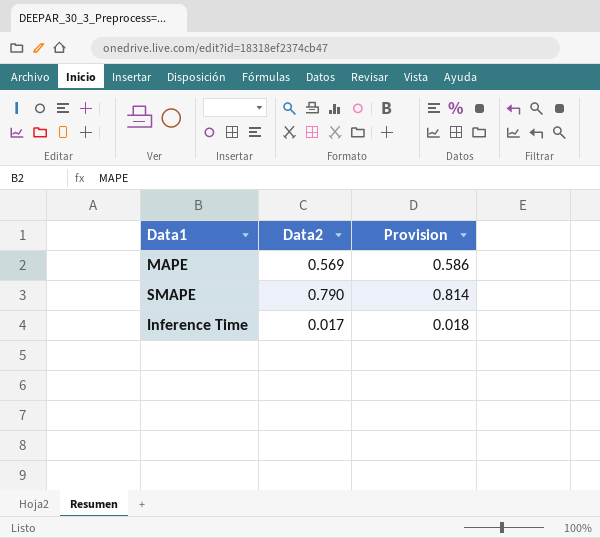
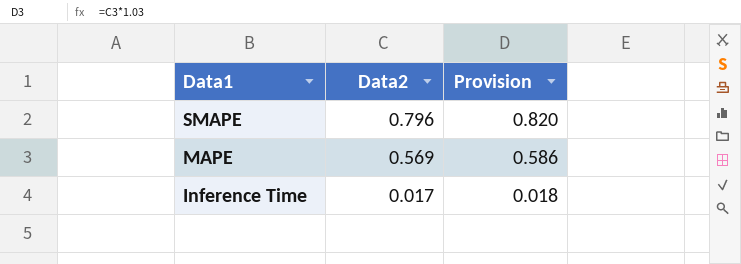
row order: none -> Data1 descending
SMAPE | Data2: 0.790 -> 0.796
SMAPE | Provision: 0.814 -> 0.820

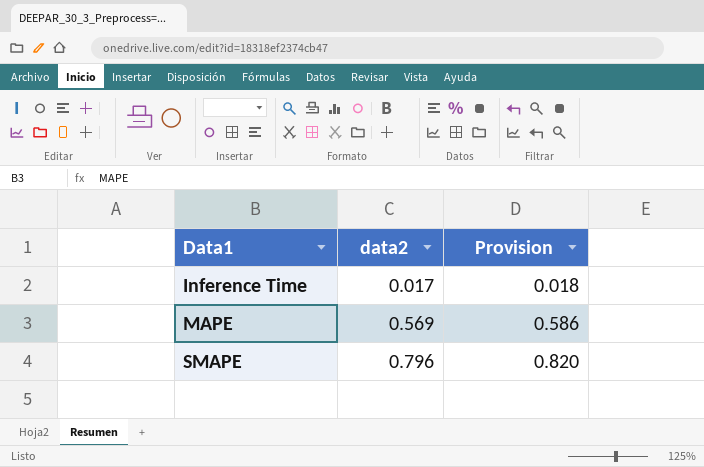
row order: Data1 descending -> Data1 ascending
column name: Data2 -> data2

